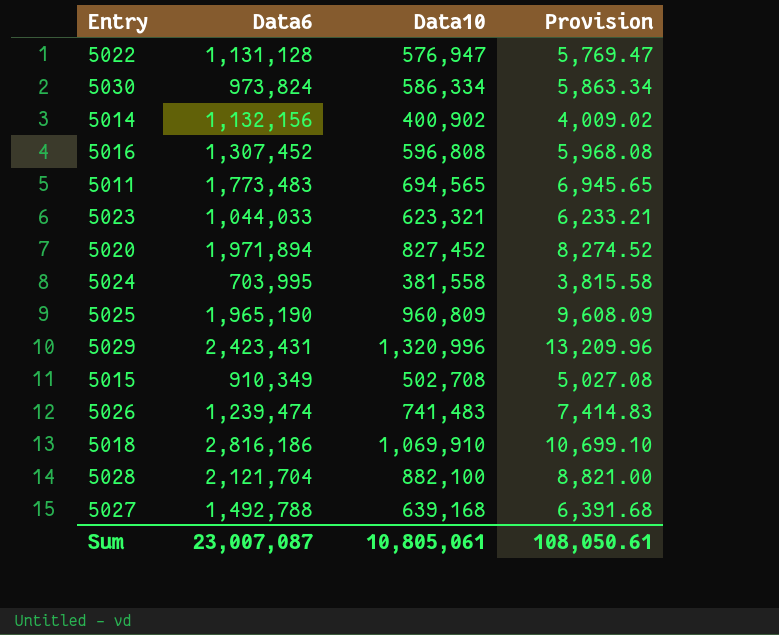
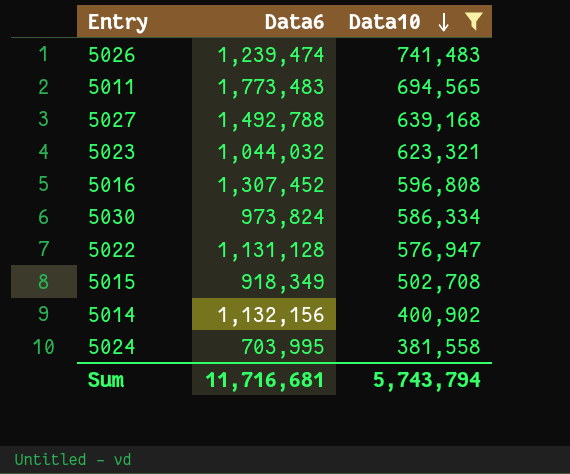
filter: none -> Data10 <= 741,483
row order: none -> Data10 descending
column Provision | formula: [Data10] * 0.01 -> none
5023 | Data6: 1,044,033 -> 1,044,032
5015 | Data6: 910,349 -> 918,349
Sum | Data6: 23,007,087 -> 11,716,681
Sum | Data10: 10,805,061 -> 5,743,794

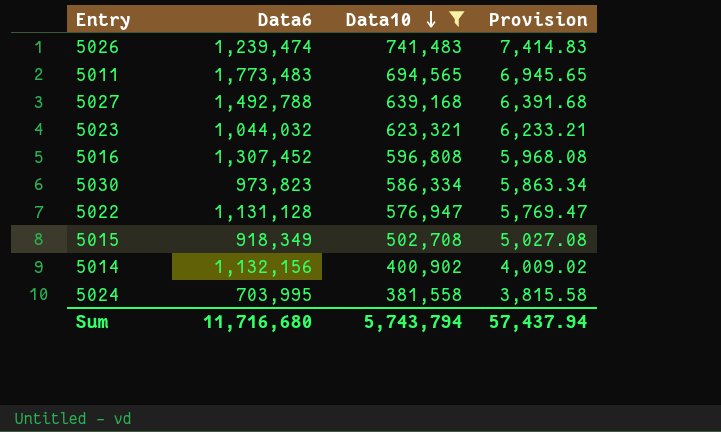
column Provision | formula: none -> [Data10] * 0.01
5030 | Data6: 973,824 -> 973,823
Sum | Data6: 11,716,681 -> 11,716,680

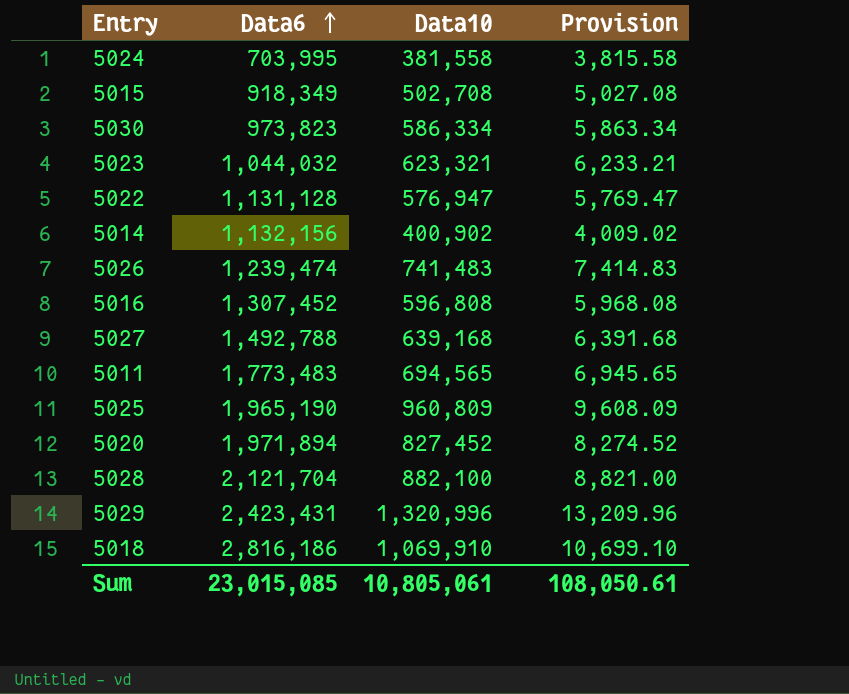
filter: Data10 <= 741,483 -> none
row order: Data10 descending -> Data6 ascending
Sum | Data6: 11,716,680 -> 23,015,085
Sum | Data10: 5,743,794 -> 10,805,061
Sum | Provision: 57,437.94 -> 108,050.61

